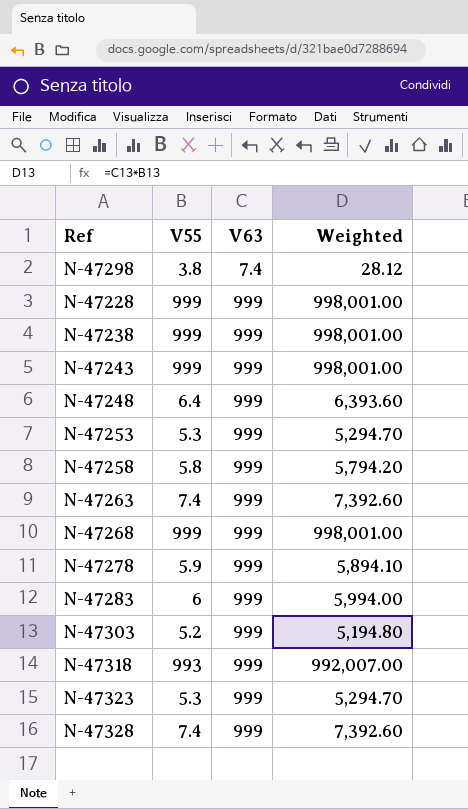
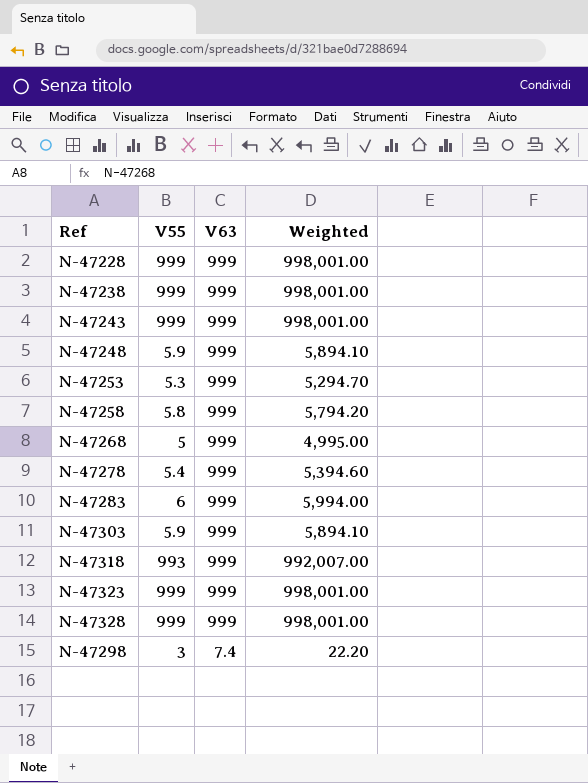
row order: V63 ascending -> V63 descending
row N-47263: 7.4 | 999 | 7,392.60 -> none
N-47248 | V55: 6.4 -> 5.9
N-47248 | Weighted: 6,393.60 -> 5,894.10
N-47268 | V55: 999 -> 5
N-47268 | Weighted: 998,001.00 -> 4,995.00
N-47278 | V55: 5.9 -> 5.4
N-47278 | Weighted: 5,894.10 -> 5,394.60
N-47303 | V55: 5.2 -> 5.9
N-47303 | Weighted: 5,194.80 -> 5,894.10
N-47323 | V55: 5.3 -> 999
N-47323 | Weighted: 5,294.70 -> 998,001.00
N-47328 | V55: 7.4 -> 999
N-47328 | Weighted: 7,392.60 -> 998,001.00
N-47298 | V55: 3.8 -> 3
N-47298 | Weighted: 28.12 -> 22.20

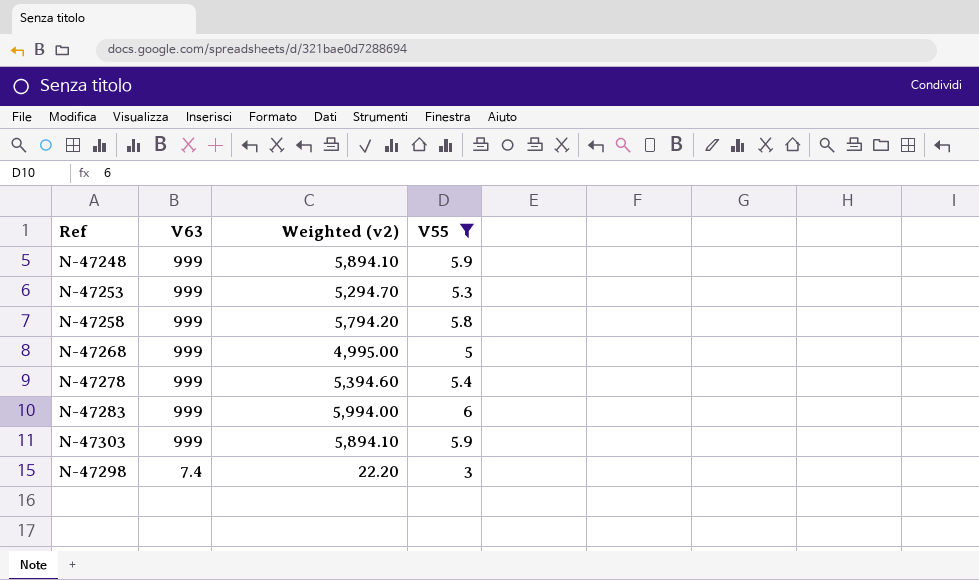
filter: none -> V55 <= 6
column name: Weighted -> Weighted (v2)
column V55 | position: 2 -> 4

